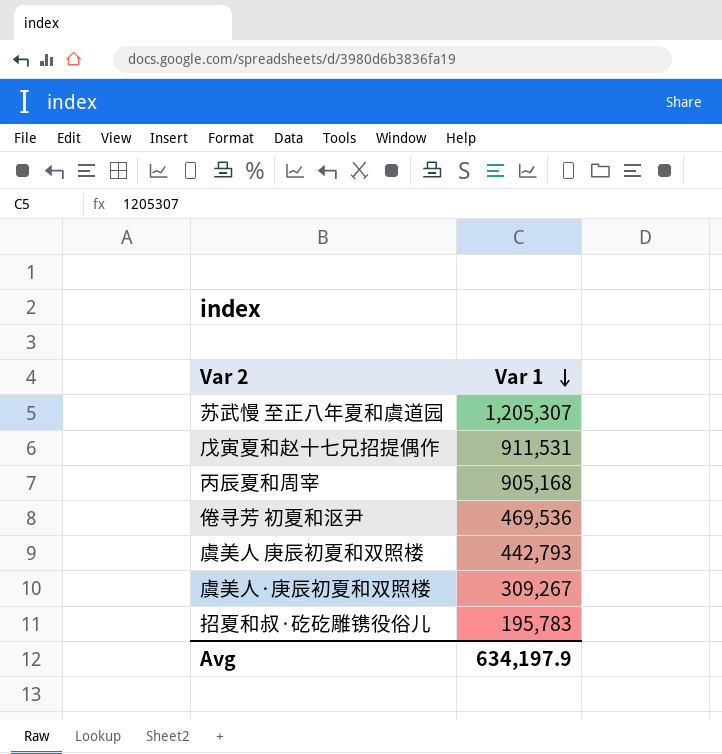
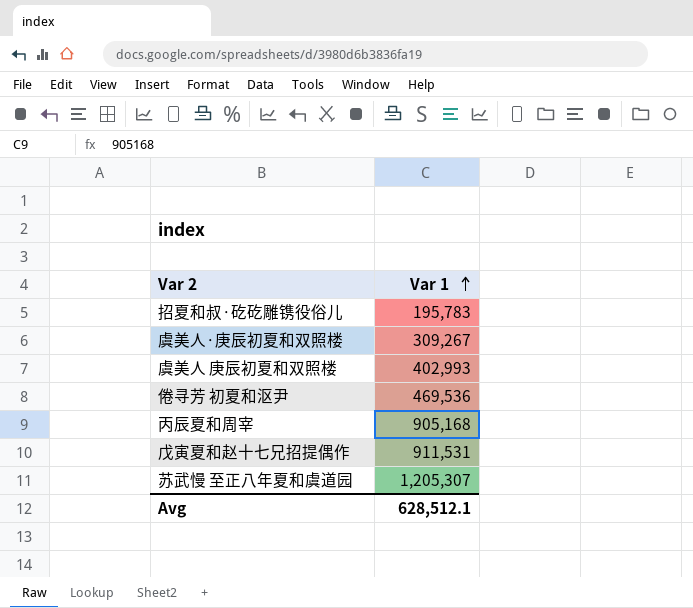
row order: Var 1 descending -> Var 1 ascending
虞美人 庚辰初夏和双照楼 | Var 1: 442,793 -> 402,993
Avg | Var 1: 634,197.9 -> 628,512.1

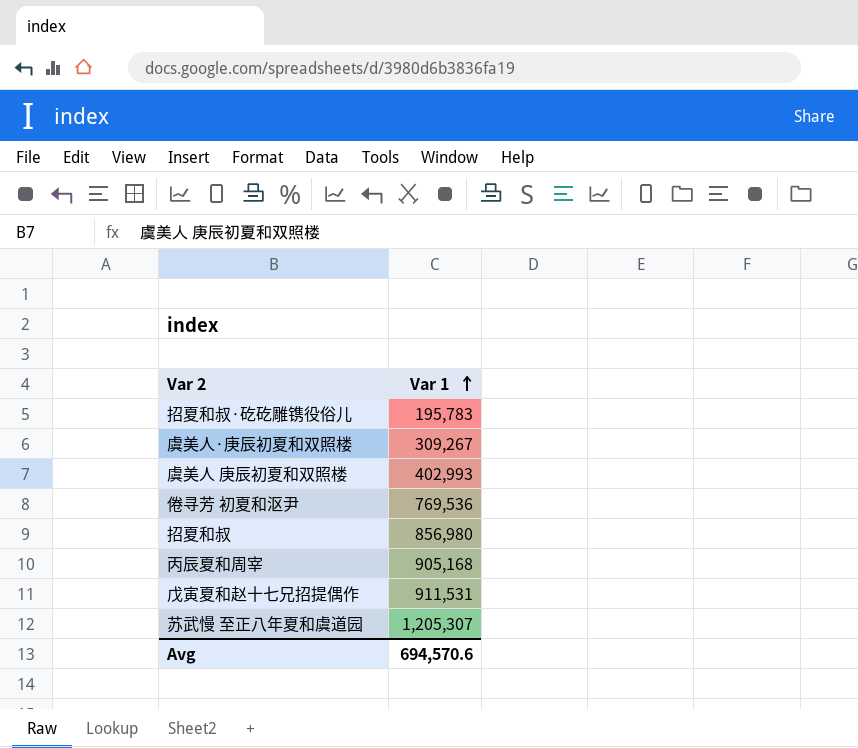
倦寻芳 初夏和沤尹 | Var 1: 469,536 -> 769,536
row 招夏和叔: none -> 856,980
Avg | Var 1: 628,512.1 -> 694,570.6

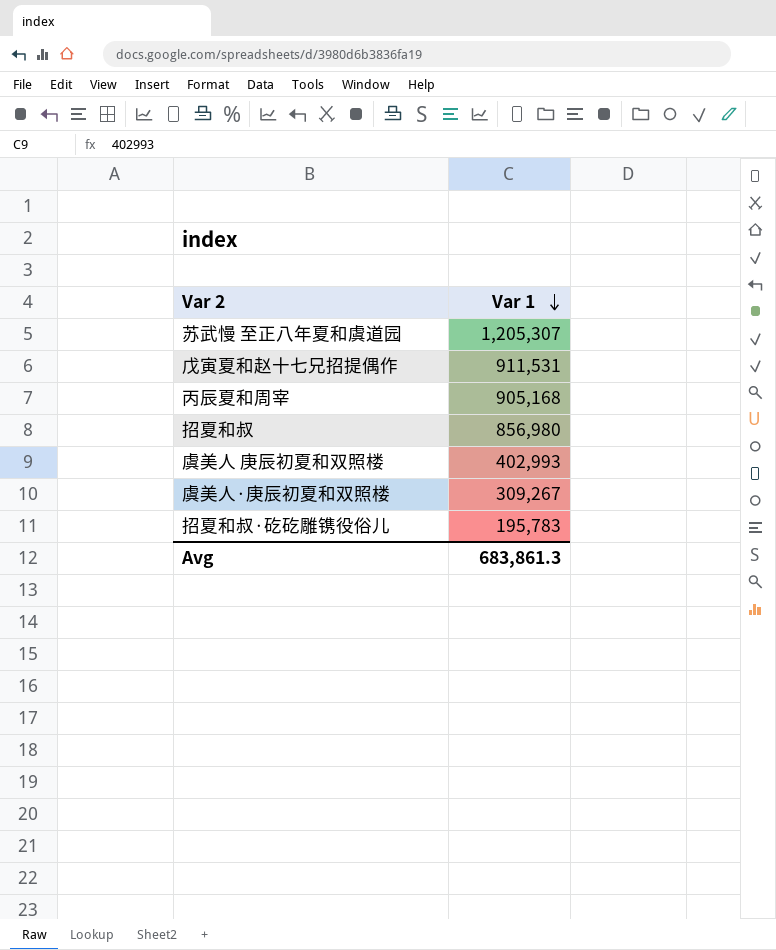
row order: Var 1 ascending -> Var 1 descending
row 倦寻芳 初夏和沤尹: 769,536 -> none
Avg | Var 1: 694,570.6 -> 683,861.3

